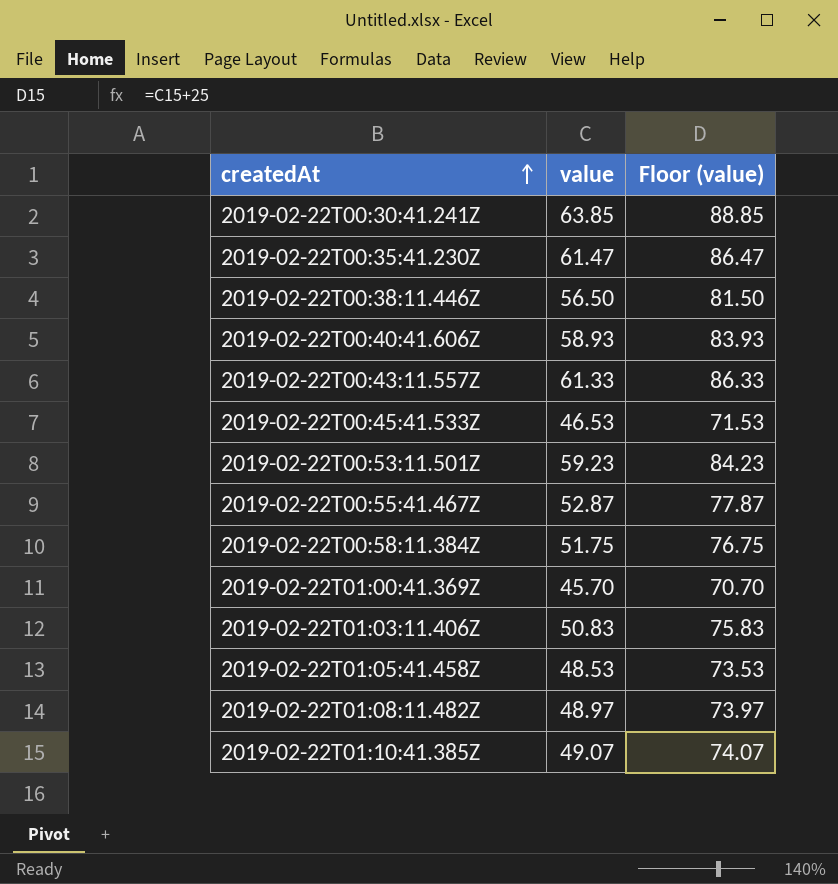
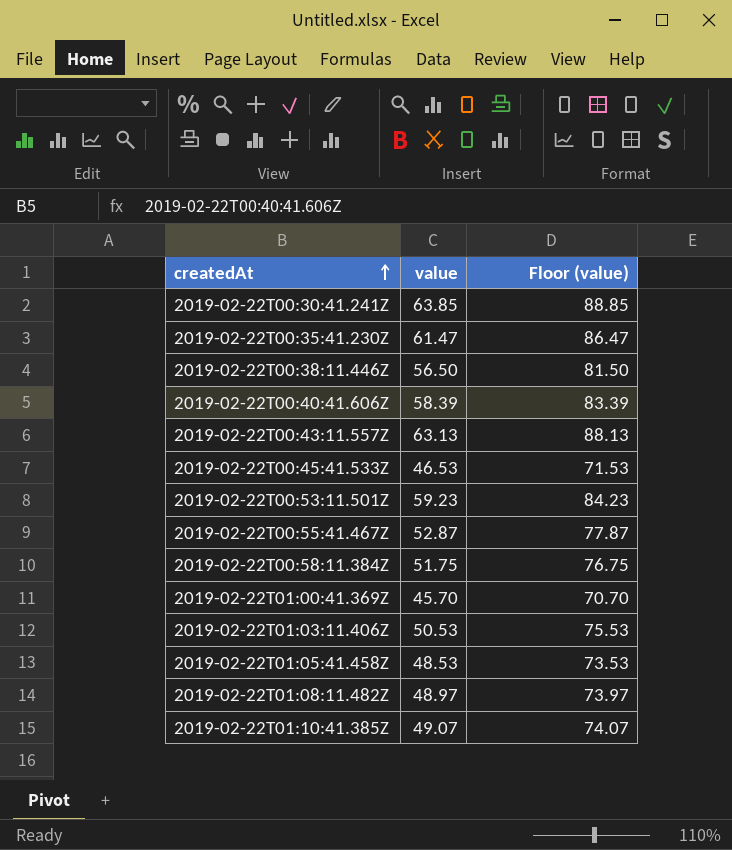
2019-02-22T00:40:41.606Z | value: 58.93 -> 58.39
2019-02-22T00:40:41.606Z | Floor (value): 83.93 -> 83.39
2019-02-22T00:43:11.557Z | value: 61.33 -> 63.13
2019-02-22T00:43:11.557Z | Floor (value): 86.33 -> 88.13
2019-02-22T01:03:11.406Z | value: 50.83 -> 50.53
2019-02-22T01:03:11.406Z | Floor (value): 75.83 -> 75.53

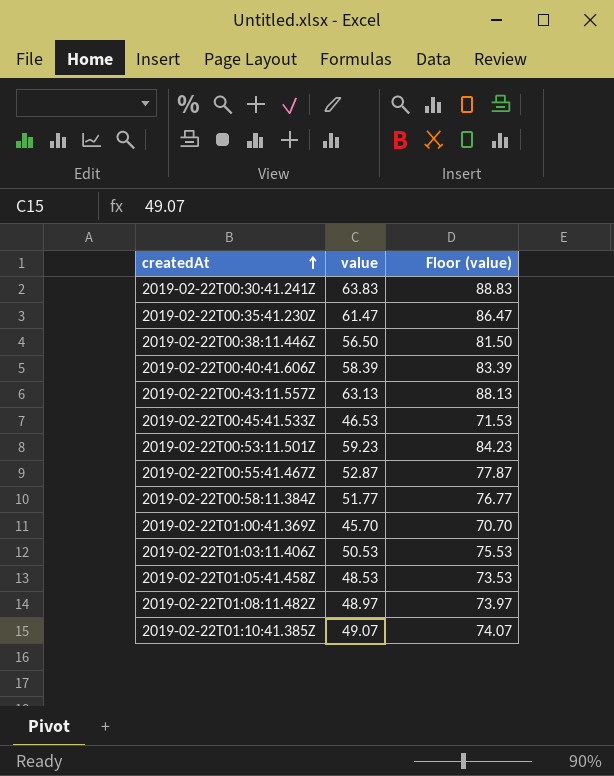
2019-02-22T00:30:41.241Z | value: 63.85 -> 63.83
2019-02-22T00:30:41.241Z | Floor (value): 88.85 -> 88.83
2019-02-22T00:58:11.384Z | value: 51.75 -> 51.77
2019-02-22T00:58:11.384Z | Floor (value): 76.75 -> 76.77

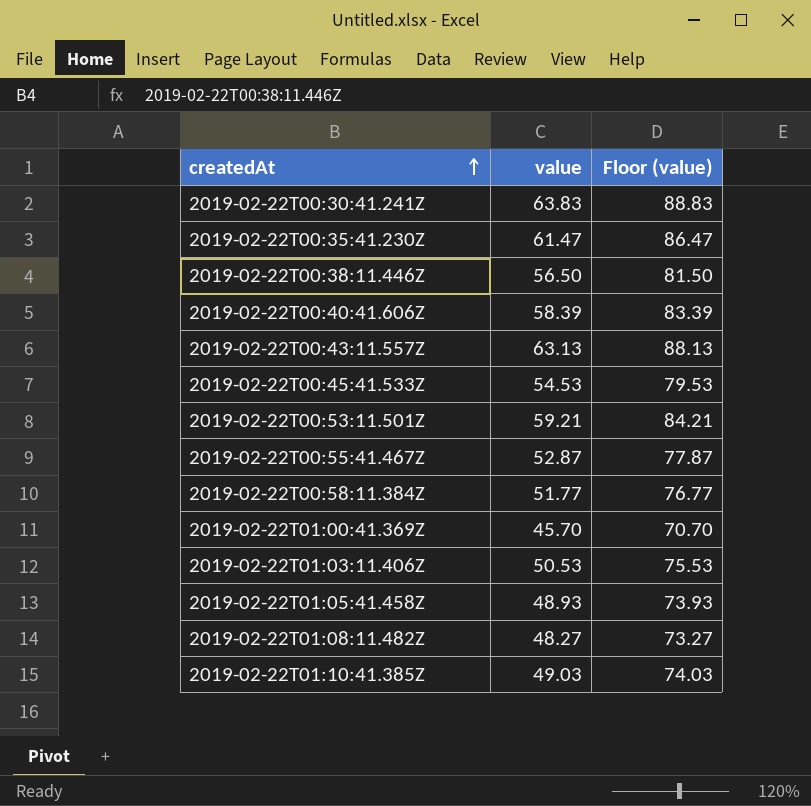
2019-02-22T00:45:41.533Z | value: 46.53 -> 54.53
2019-02-22T00:45:41.533Z | Floor (value): 71.53 -> 79.53
2019-02-22T00:53:11.501Z | value: 59.23 -> 59.21
2019-02-22T00:53:11.501Z | Floor (value): 84.23 -> 84.21
2019-02-22T01:05:41.458Z | value: 48.53 -> 48.93
2019-02-22T01:05:41.458Z | Floor (value): 73.53 -> 73.93
2019-02-22T01:08:11.482Z | value: 48.97 -> 48.27
2019-02-22T01:08:11.482Z | Floor (value): 73.97 -> 73.27
2019-02-22T01:10:41.385Z | value: 49.07 -> 49.03
2019-02-22T01:10:41.385Z | Floor (value): 74.07 -> 74.03

